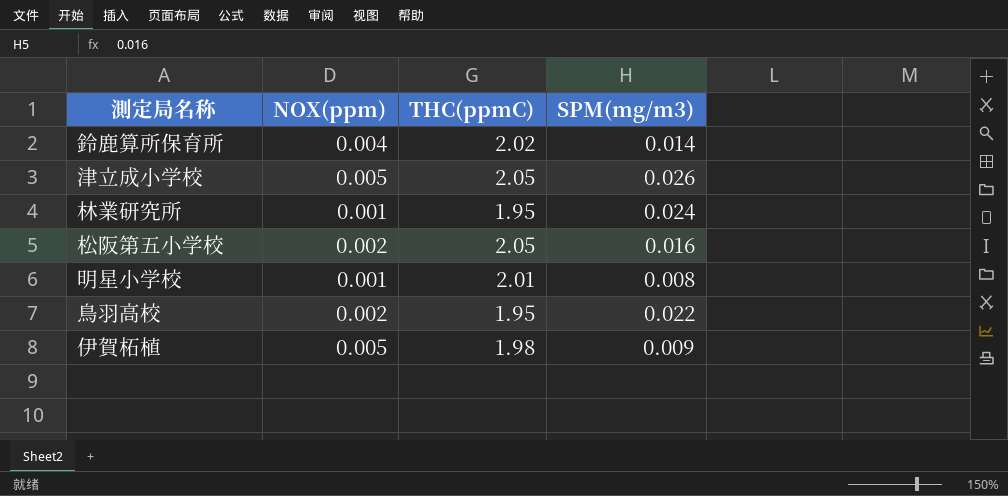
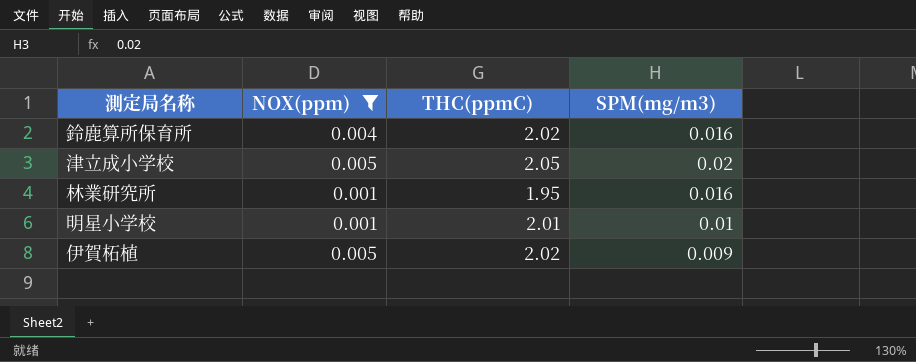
filter: none -> NOX(ppm) != 0.002
鈴鹿算所保育所 | SPM(mg/m3): 0.014 -> 0.016
津立成小学校 | SPM(mg/m3): 0.026 -> 0.02
林業研究所 | SPM(mg/m3): 0.024 -> 0.016
明星小学校 | SPM(mg/m3): 0.008 -> 0.01
伊賀柘植 | THC(ppmC): 1.98 -> 2.02

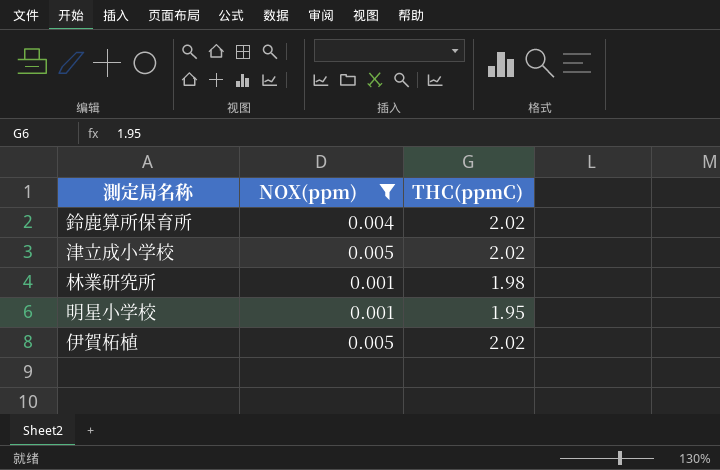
column SPM(mg/m3) | position: 4 -> none
津立成小学校 | THC(ppmC): 2.05 -> 2.02
林業研究所 | THC(ppmC): 1.95 -> 1.98
明星小学校 | THC(ppmC): 2.01 -> 1.95

